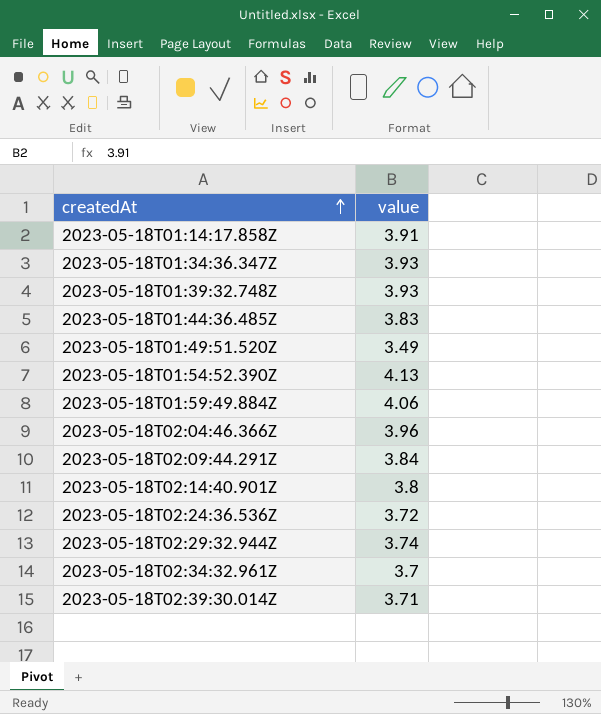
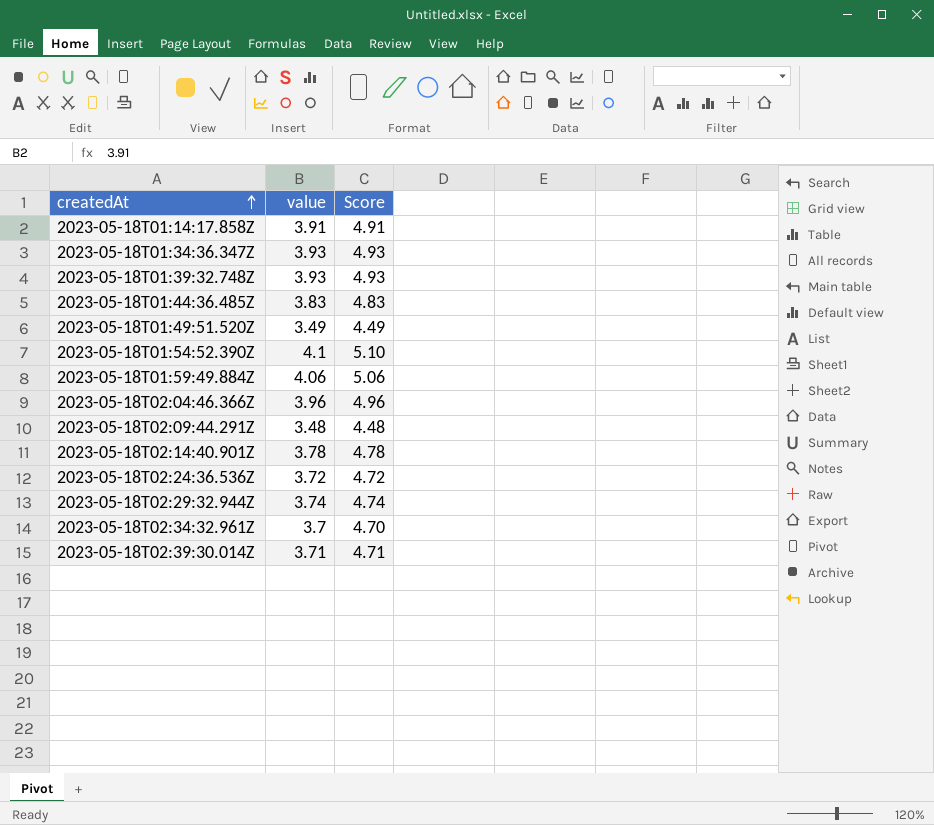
column Score | formula: none -> [value] + 1
2023-05-18T01:54:52.390Z | value: 4.13 -> 4.1
2023-05-18T02:09:44.291Z | value: 3.84 -> 3.48
2023-05-18T02:14:40.901Z | value: 3.8 -> 3.78

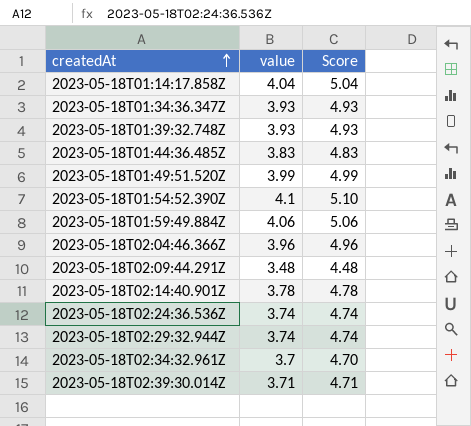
2023-05-18T01:14:17.858Z | value: 3.91 -> 4.04
2023-05-18T01:14:17.858Z | Score: 4.91 -> 5.04
2023-05-18T01:49:51.520Z | value: 3.49 -> 3.99
2023-05-18T01:49:51.520Z | Score: 4.49 -> 4.99
2023-05-18T02:24:36.536Z | value: 3.72 -> 3.74
2023-05-18T02:24:36.536Z | Score: 4.72 -> 4.74

